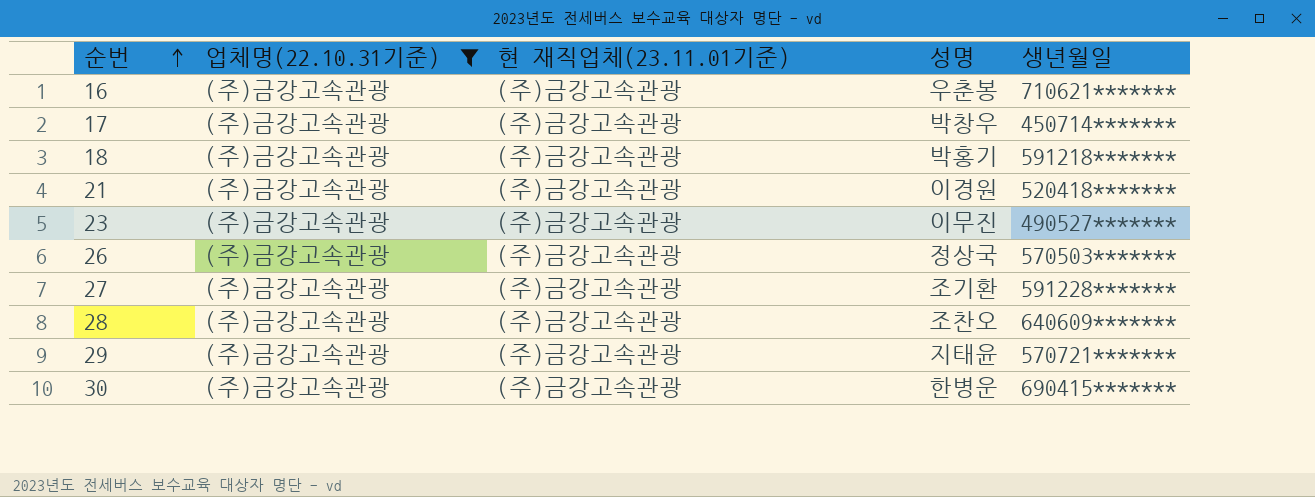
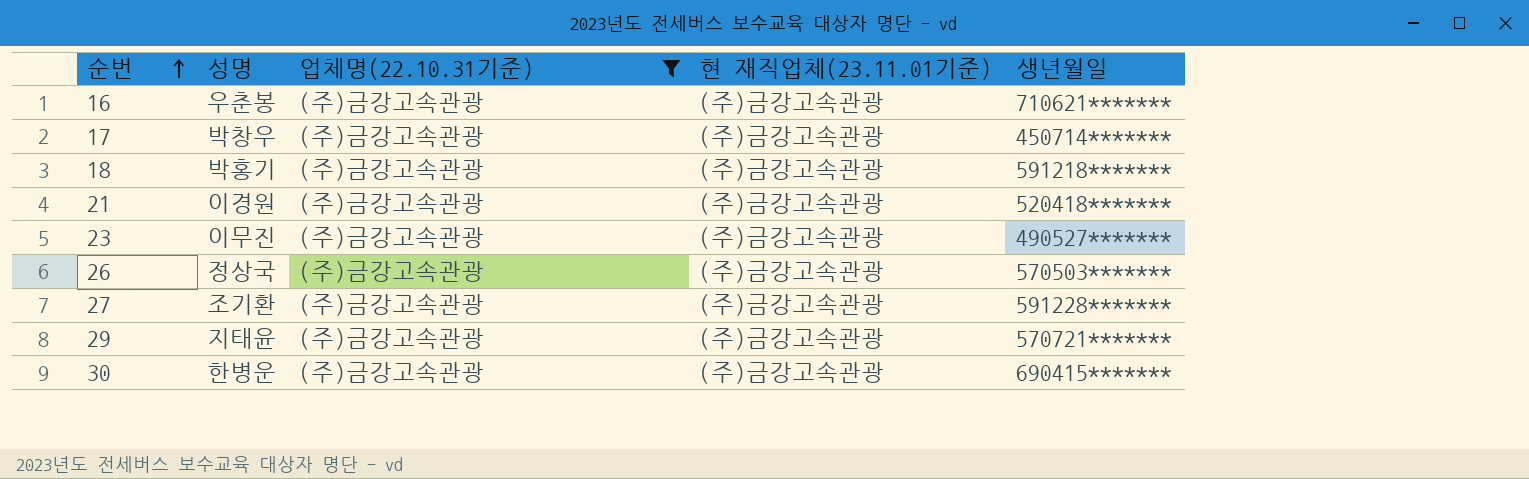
column 성명 | position: 4 -> 2
row 28: (주)금강고속관광 | (주)금강고속관광 | 조찬오 | 640609******* -> none

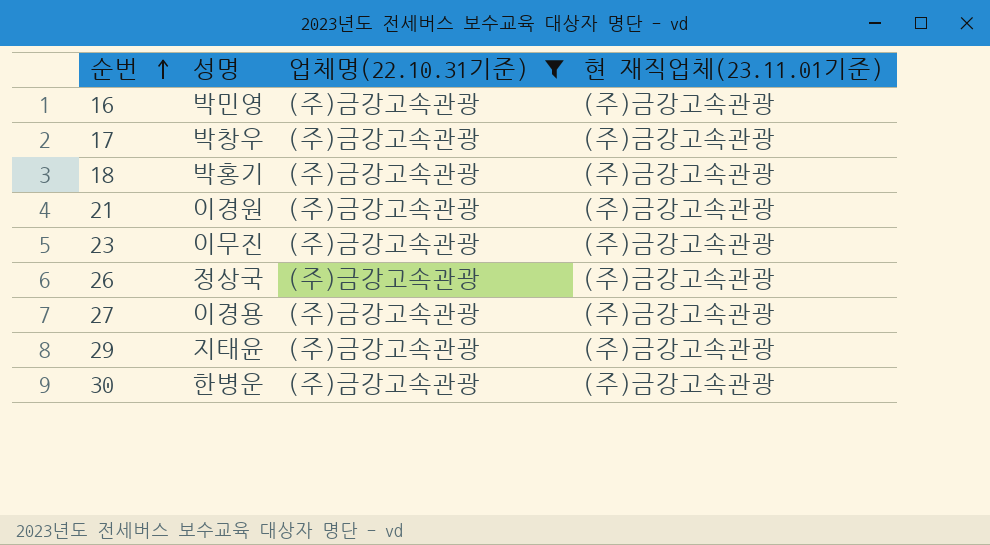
column 생년월일 | position: 5 -> none
16 | 성명: 우춘봉 -> 박민영
27 | 성명: 조기환 -> 이경용

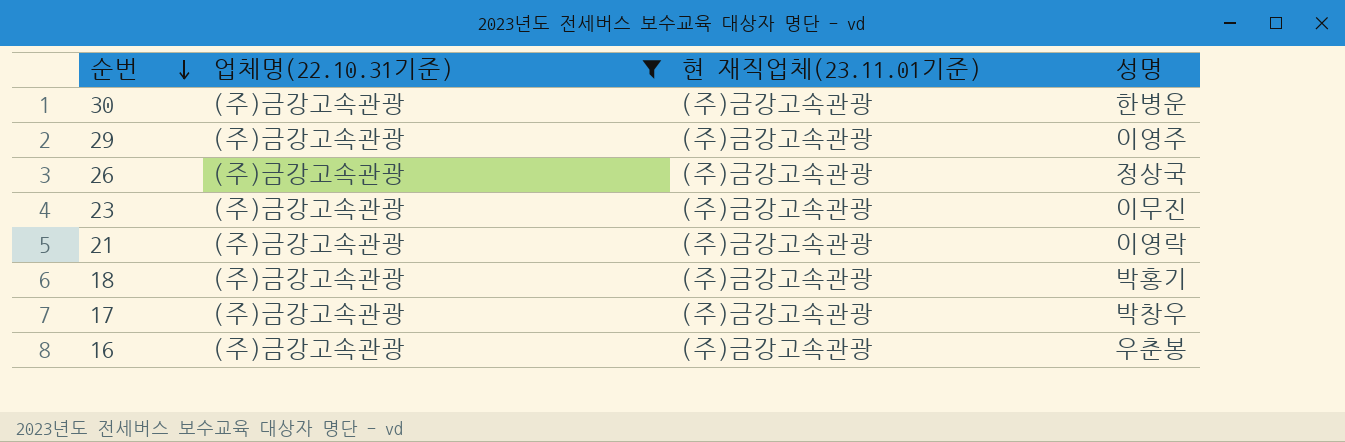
row order: 순번 ascending -> 순번 descending
column 성명 | position: 2 -> 4
row 27: 이경용 | (주)금강고속관광 | (주)금강고속관광 -> none
29 | 성명: 지태윤 -> 이영주
21 | 성명: 이경원 -> 이영락
16 | 성명: 박민영 -> 우춘봉

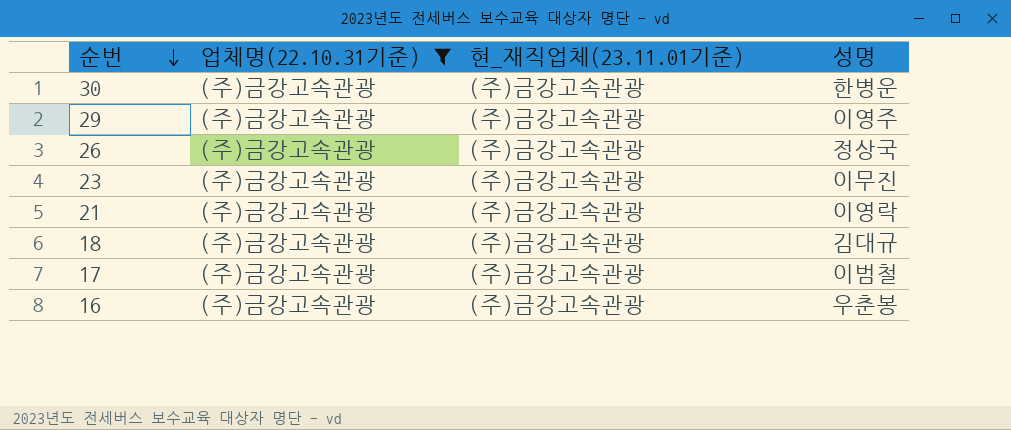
column name: 현 재직업체(23.11.01기준) -> 현_재직업체(23.11.01기준)
18 | 성명: 박홍기 -> 김대규
17 | 성명: 박창우 -> 이범철

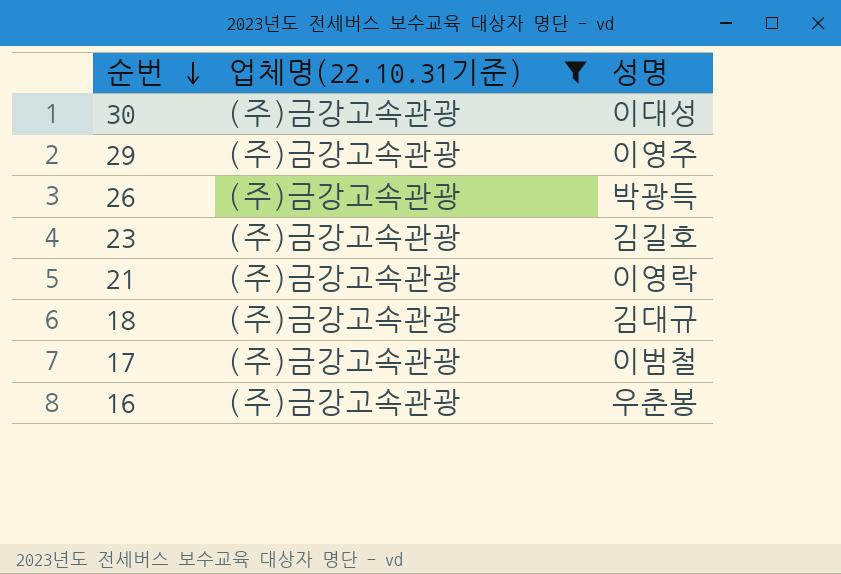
column 현_재직업체(23.11.01기준) | position: 3 -> none
30 | 성명: 한병운 -> 이대성
26 | 성명: 정상국 -> 박광득
23 | 성명: 이무진 -> 김길호

